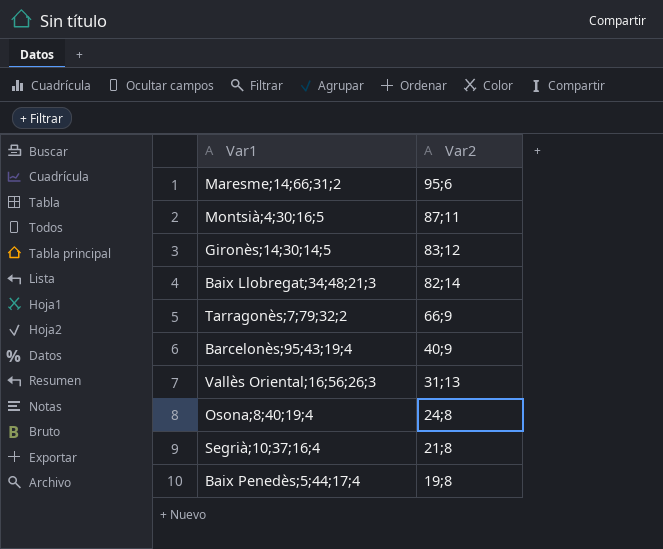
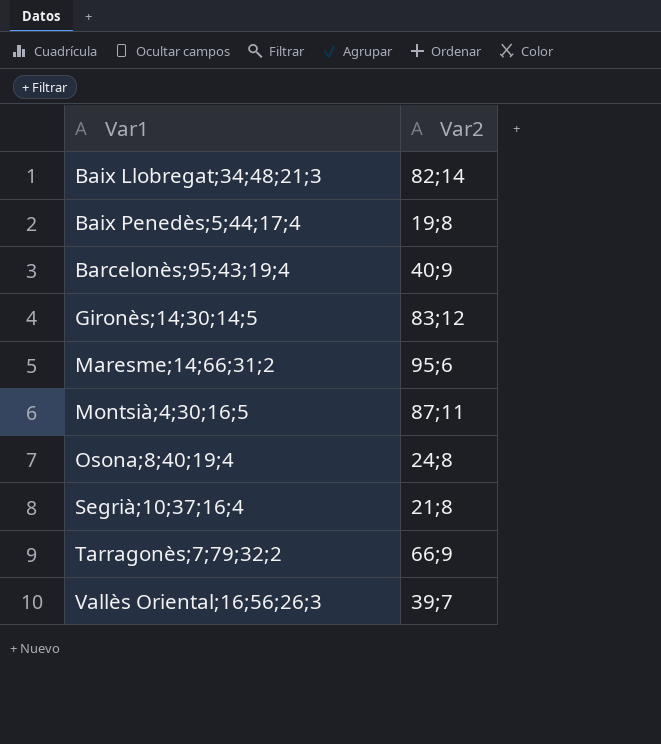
row order: Var2 descending -> Var1 ascending
Vallès Oriental;16;56;26;3 | Var2: 31;13 -> 39;7

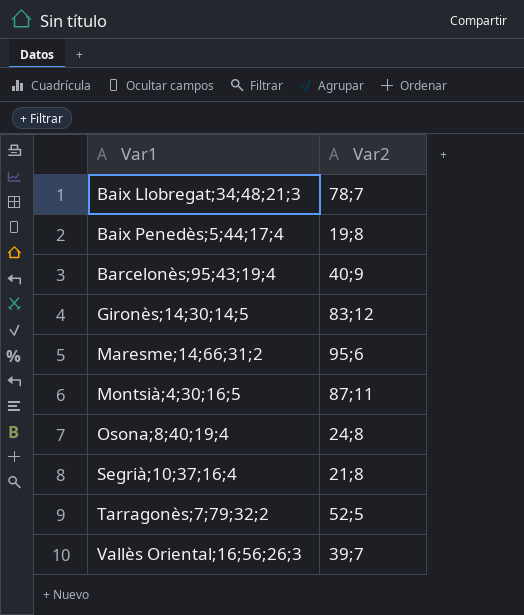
Baix Llobregat;34;48;21;3 | Var2: 82;14 -> 78;7
Tarragonès;7;79;32;2 | Var2: 66;9 -> 52;5

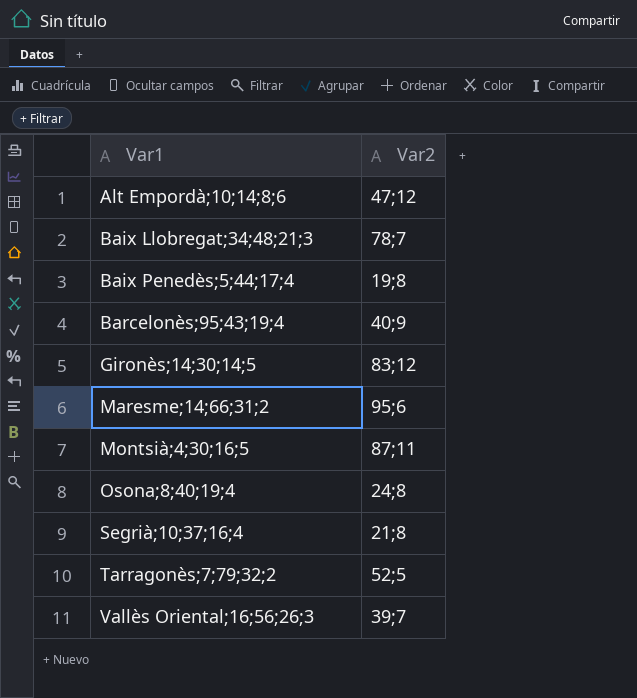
row Alt Empordà;10;14;8;6: none -> 47;12

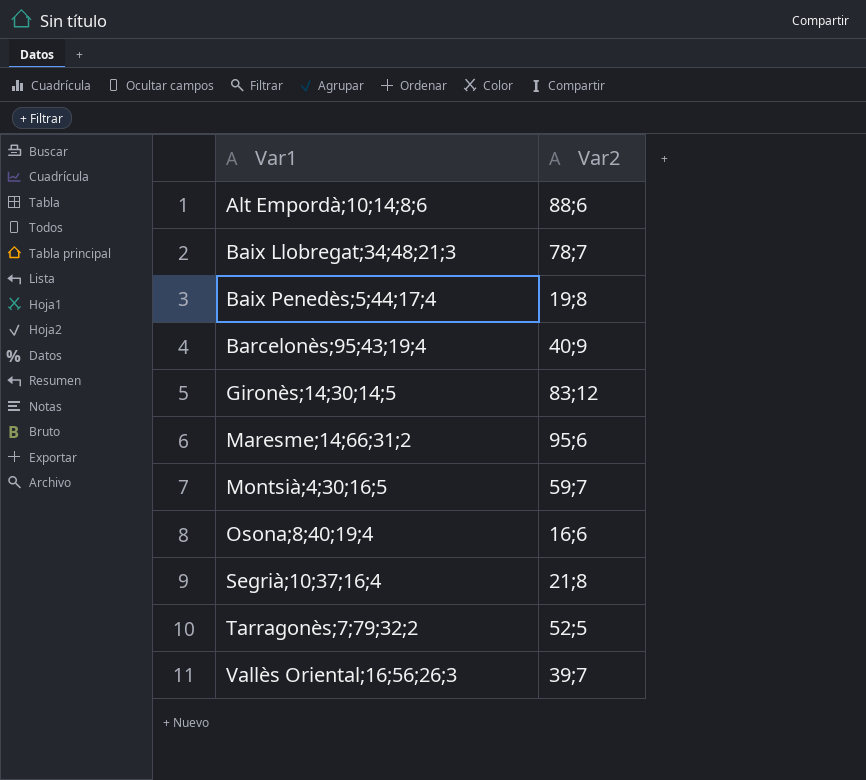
Alt Empordà;10;14;8;6 | Var2: 47;12 -> 88;6
Montsià;4;30;16;5 | Var2: 87;11 -> 59;7
Osona;8;40;19;4 | Var2: 24;8 -> 16;6

